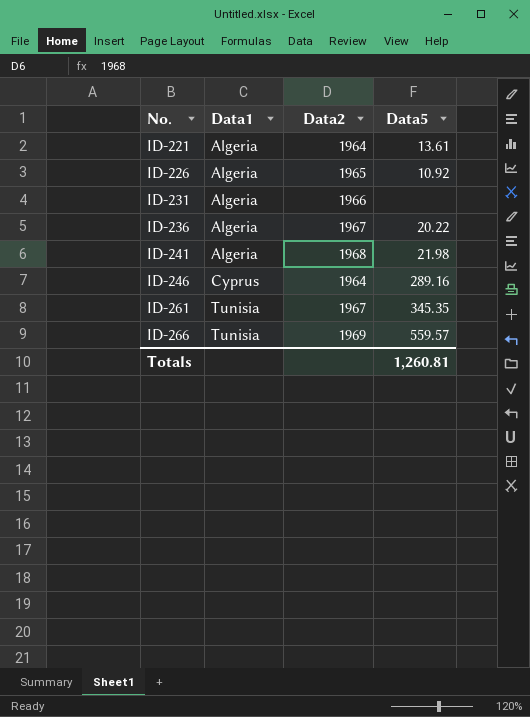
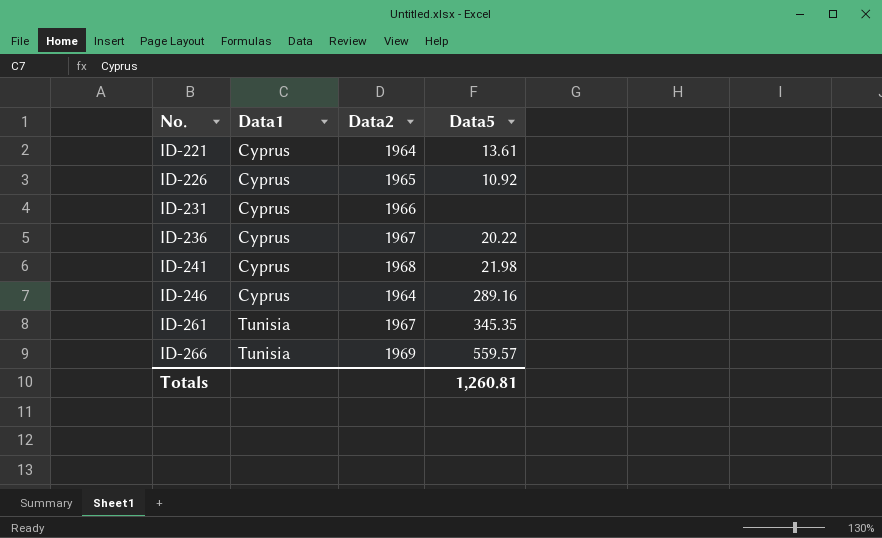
ID-221 | Data1: Algeria -> Cyprus
ID-226 | Data1: Algeria -> Cyprus
ID-231 | Data1: Algeria -> Cyprus
ID-236 | Data1: Algeria -> Cyprus
ID-241 | Data1: Algeria -> Cyprus

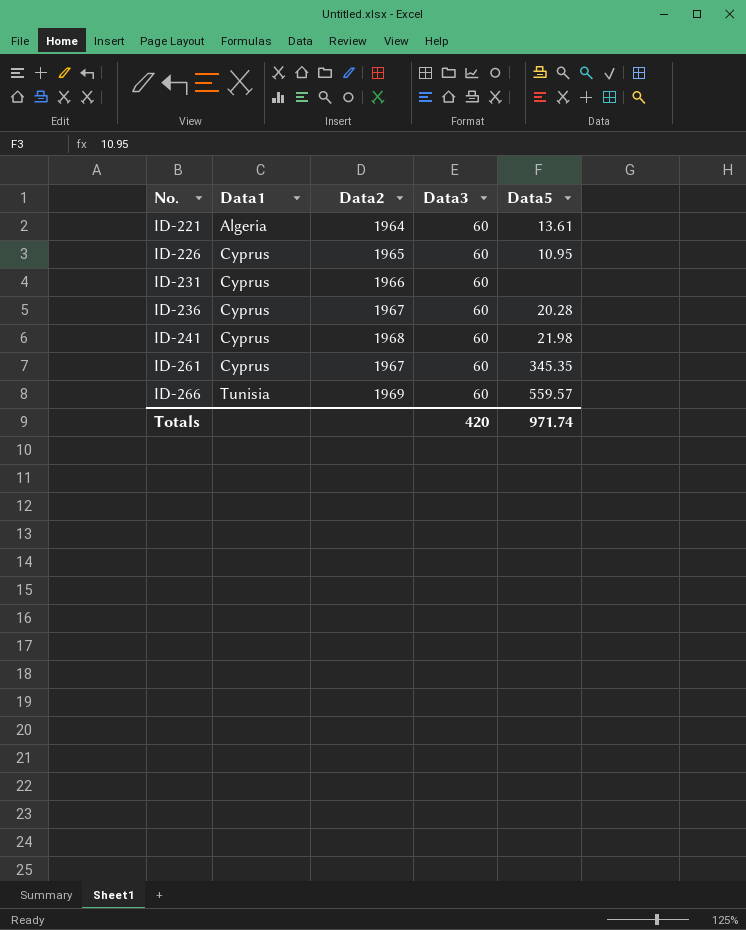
column Data3 | position: none -> 4
row ID-246: Cyprus | 1964 | 289.16 -> none
ID-221 | Data1: Cyprus -> Algeria
ID-226 | Data5: 10.92 -> 10.95
ID-236 | Data5: 20.22 -> 20.28
ID-261 | Data1: Tunisia -> Cyprus
Totals | Data5: 1,260.81 -> 971.74

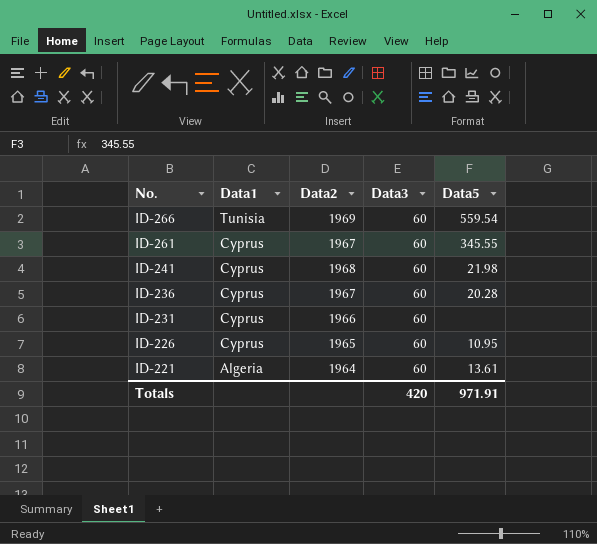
row order: No. ascending -> No. descending
ID-266 | Data5: 559.57 -> 559.54
ID-261 | Data5: 345.35 -> 345.55
Totals | Data5: 971.74 -> 971.91

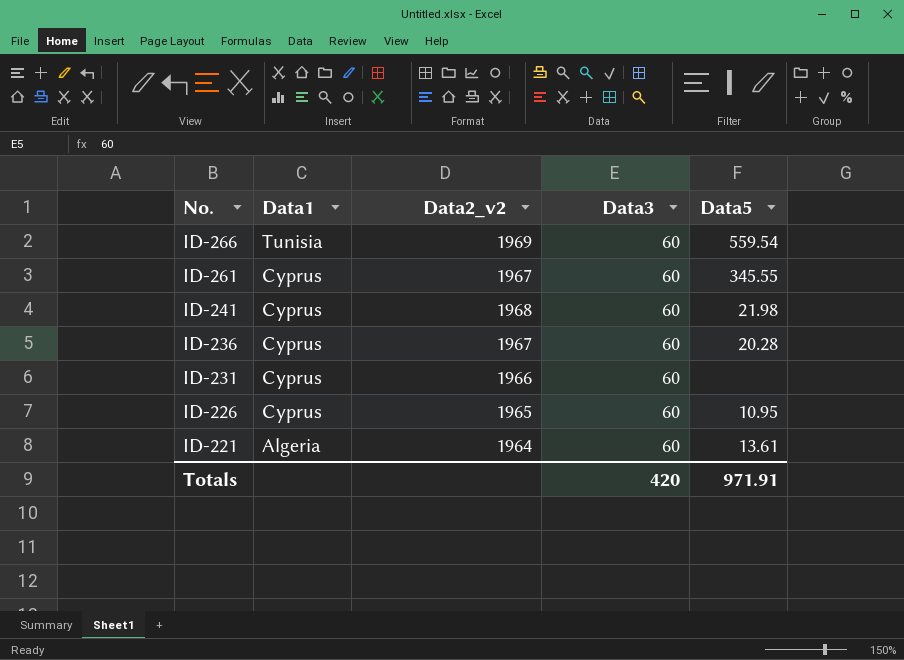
column name: Data2 -> Data2_v2

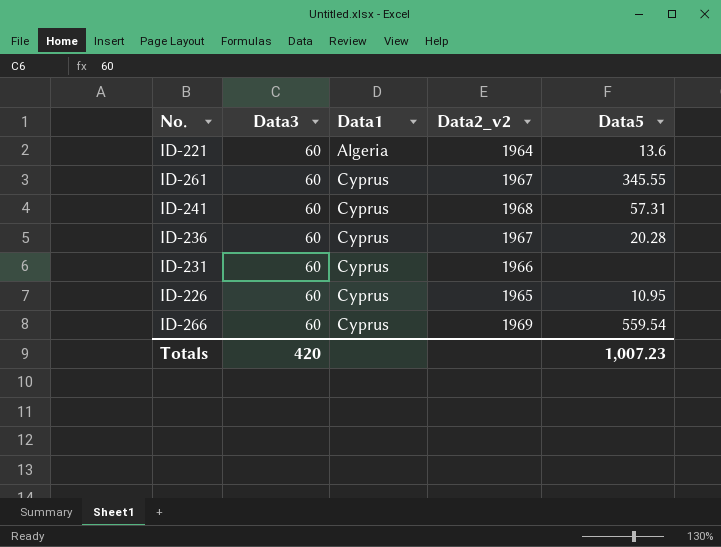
row order: No. descending -> Data1 ascending
column Data3 | position: 4 -> 2
ID-221 | Data5: 13.61 -> 13.6
ID-241 | Data5: 21.98 -> 57.31
ID-266 | Data1: Tunisia -> Cyprus
Totals | Data5: 971.91 -> 1,007.23

